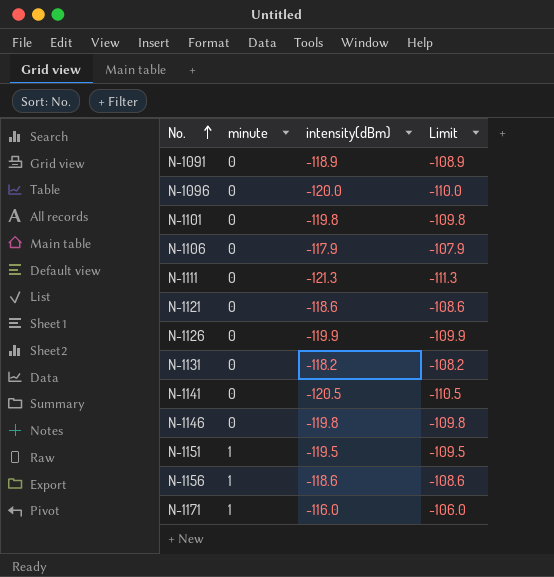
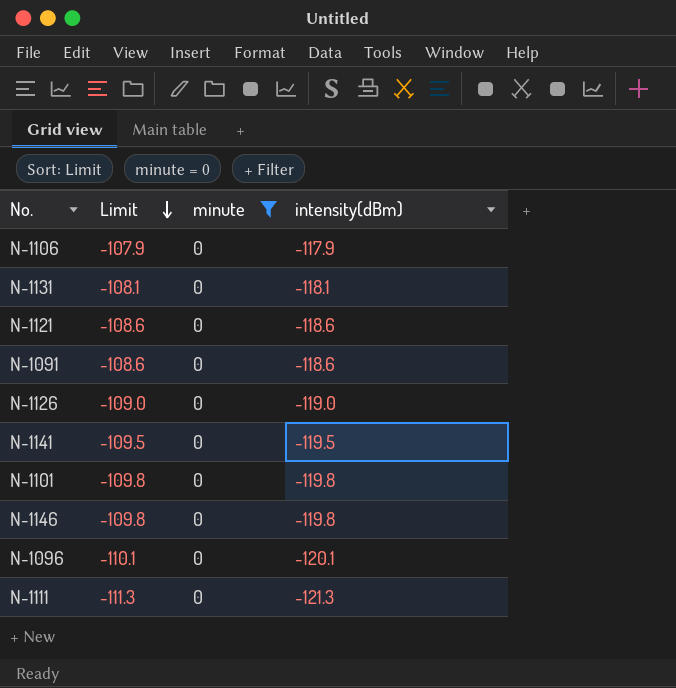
filter: none -> minute = 0
row order: No. ascending -> Limit descending
column Limit | position: 4 -> 2
N-1131 | Limit: -108.2 -> -108.1
N-1131 | intensity(dBm): -118.2 -> -118.1
N-1091 | Limit: -108.9 -> -108.6
N-1091 | intensity(dBm): -118.9 -> -118.6
N-1126 | Limit: -109.9 -> -109.0
N-1126 | intensity(dBm): -119.9 -> -119.0
N-1141 | Limit: -110.5 -> -109.5
N-1141 | intensity(dBm): -120.5 -> -119.5
N-1096 | Limit: -110.0 -> -110.1
N-1096 | intensity(dBm): -120.0 -> -120.1

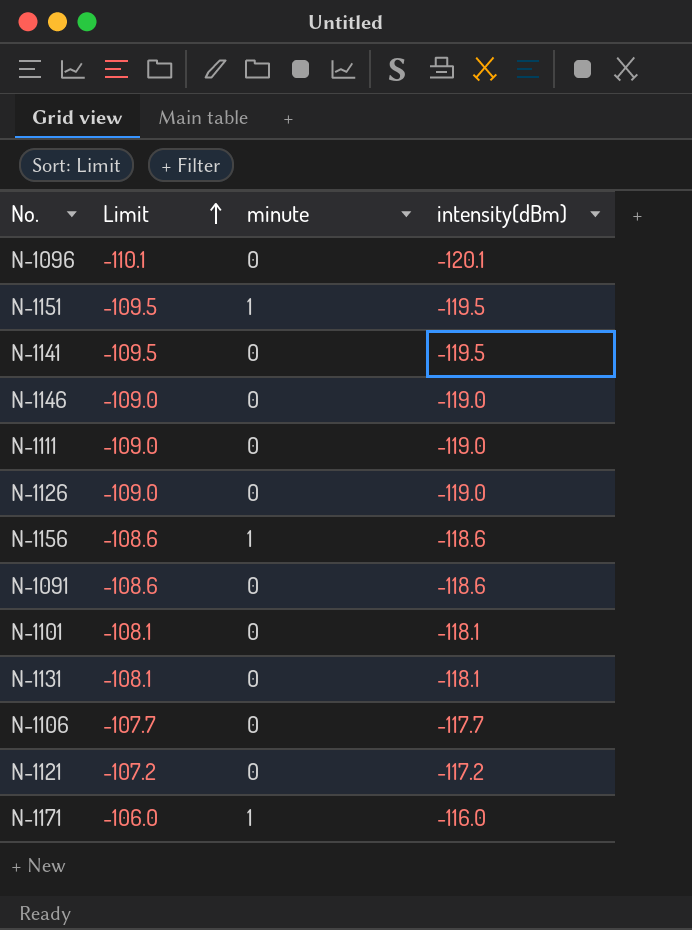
filter: minute = 0 -> none
row order: Limit descending -> Limit ascending
N-1146 | Limit: -109.8 -> -109.0
N-1146 | intensity(dBm): -119.8 -> -119.0
N-1111 | Limit: -111.3 -> -109.0
N-1111 | intensity(dBm): -121.3 -> -119.0
N-1101 | Limit: -109.8 -> -108.1
N-1101 | intensity(dBm): -119.8 -> -118.1
N-1106 | Limit: -107.9 -> -107.7
N-1106 | intensity(dBm): -117.9 -> -117.7
N-1121 | Limit: -108.6 -> -107.2
N-1121 | intensity(dBm): -118.6 -> -117.2

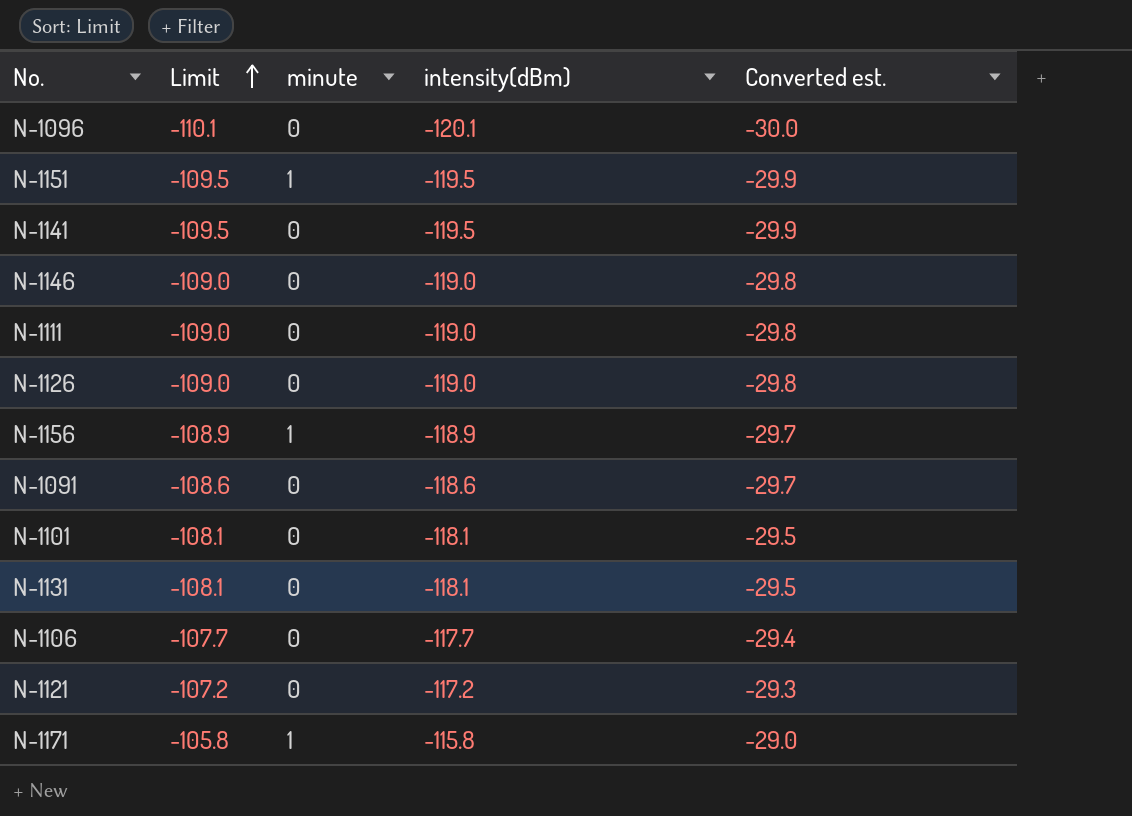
column Converted est. | formula: none -> [intensity(dBm)] * 0.25
N-1156 | Limit: -108.6 -> -108.9
N-1156 | intensity(dBm): -118.6 -> -118.9
N-1171 | Limit: -106.0 -> -105.8
N-1171 | intensity(dBm): -116.0 -> -115.8

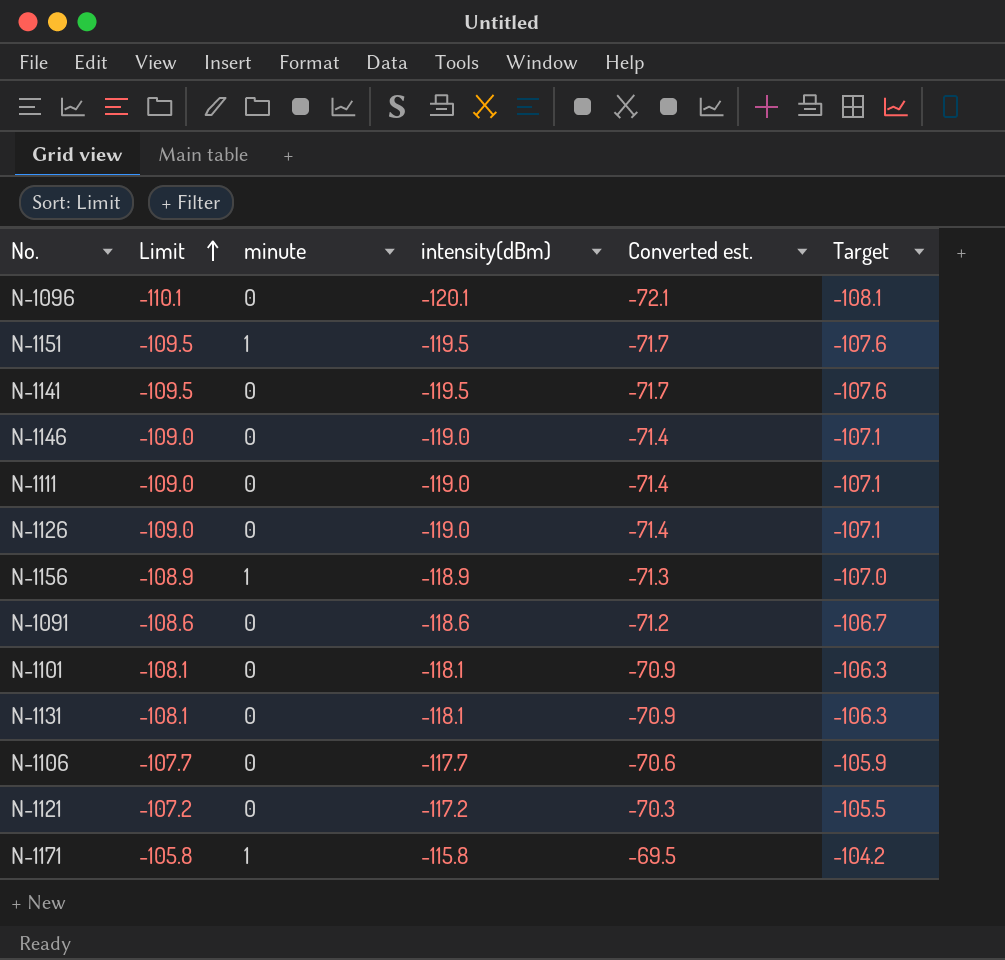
column Converted est. | formula: [intensity(dBm)] * 0.25 -> [intensity(dBm)] * 0.6
column Target | formula: none -> [intensity(dBm)] * 0.9

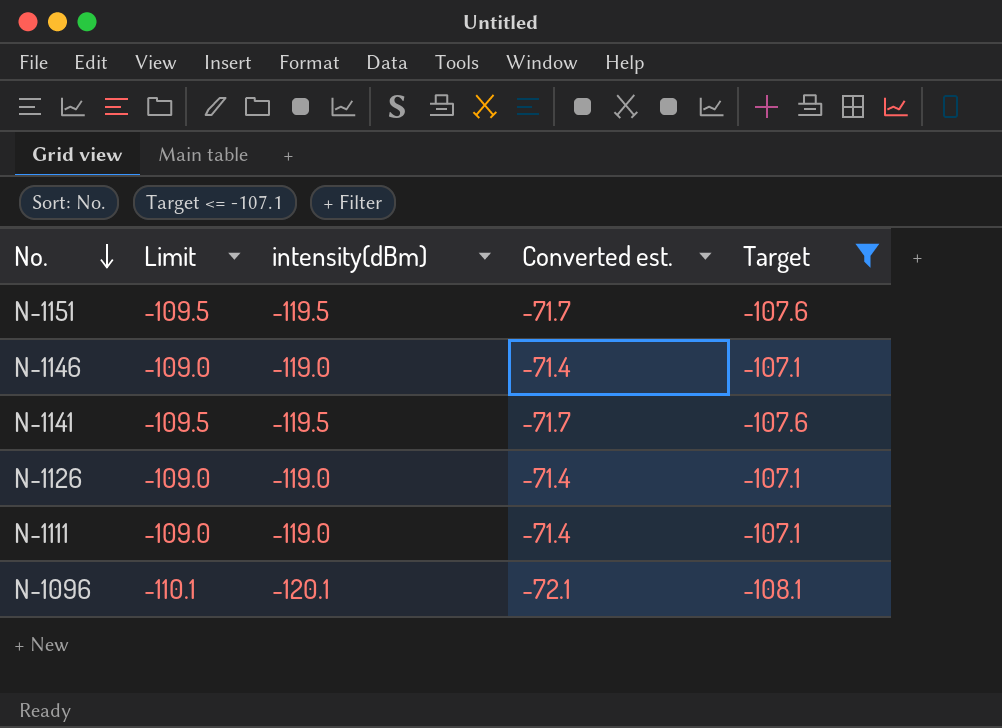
filter: none -> Target <= -107.1
row order: Limit ascending -> No. descending
column minute | position: 3 -> none

